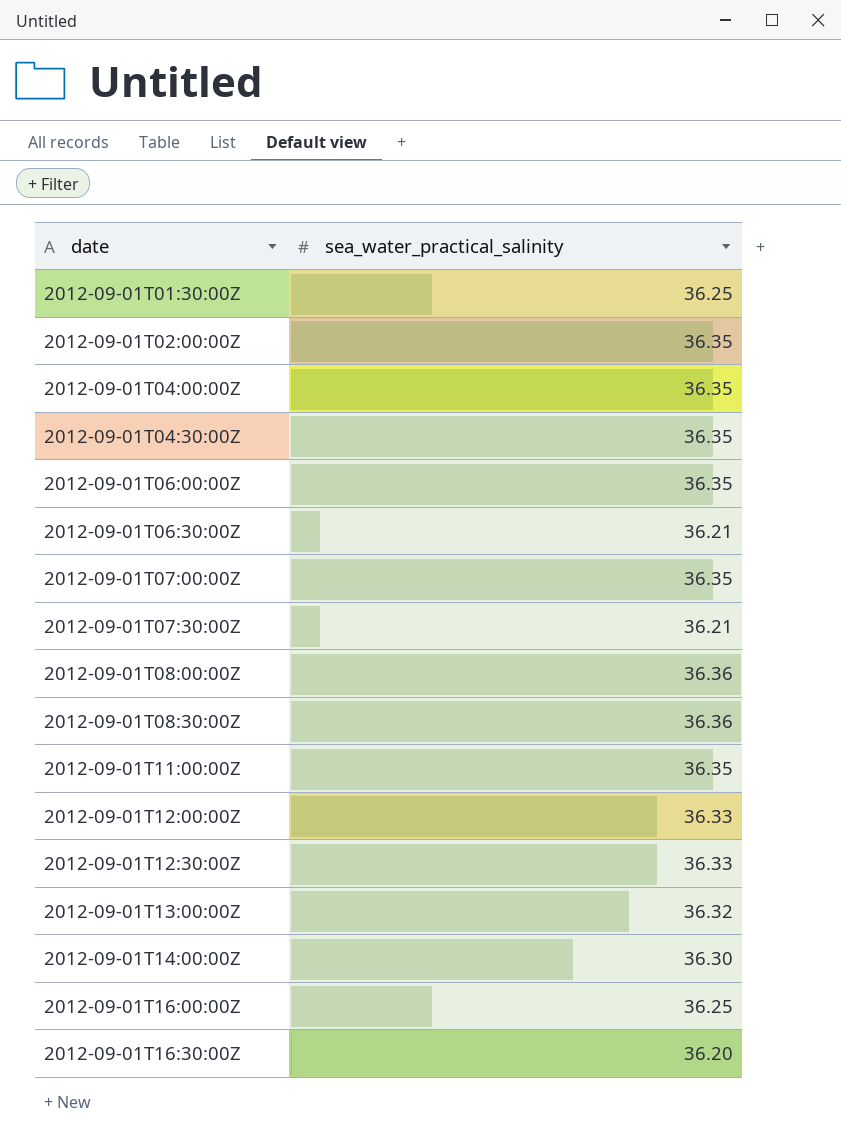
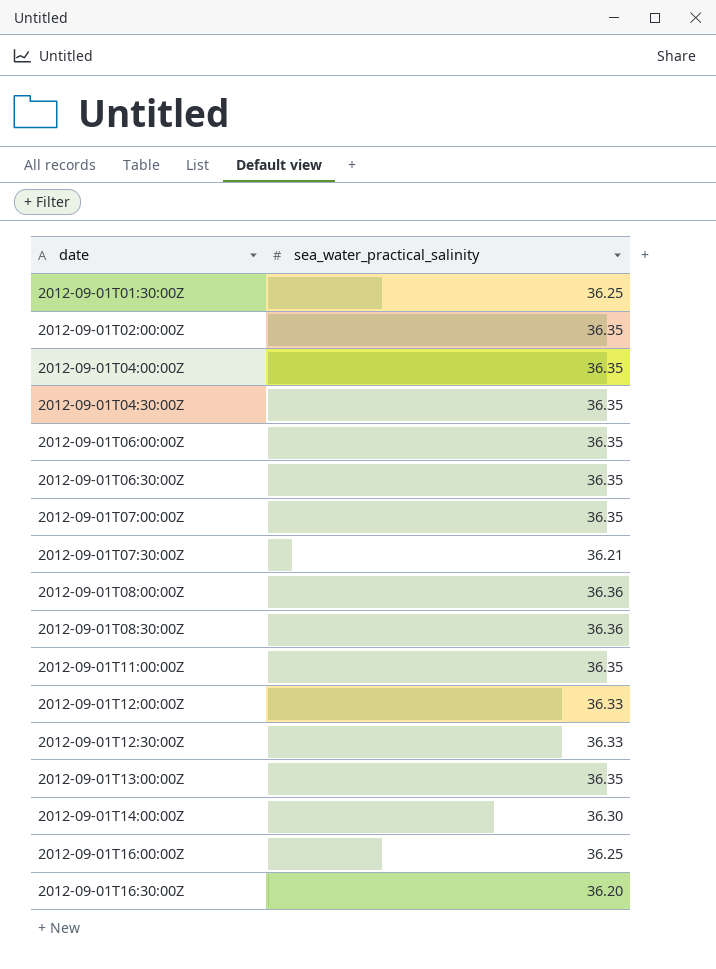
2012-09-01T06:30:00Z | sea_water_practical_salinity: 36.21 -> 36.35
2012-09-01T13:00:00Z | sea_water_practical_salinity: 36.32 -> 36.35

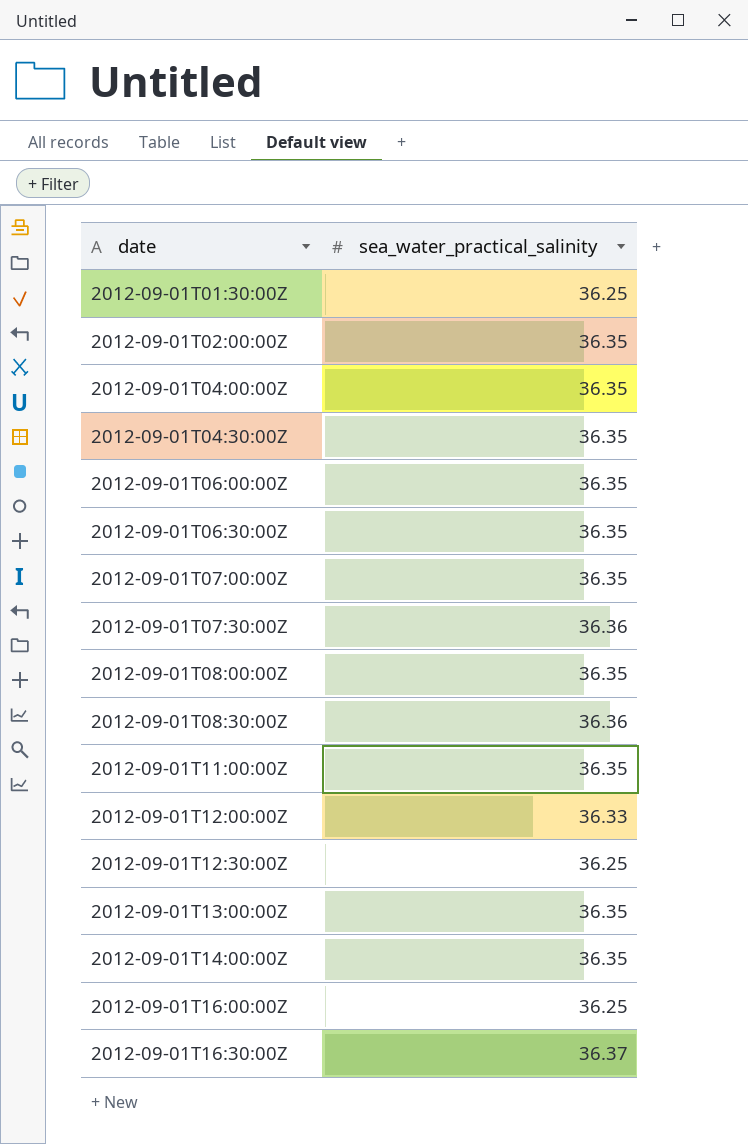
2012-09-01T07:30:00Z | sea_water_practical_salinity: 36.21 -> 36.36
2012-09-01T08:00:00Z | sea_water_practical_salinity: 36.36 -> 36.35
2012-09-01T12:30:00Z | sea_water_practical_salinity: 36.33 -> 36.25
2012-09-01T14:00:00Z | sea_water_practical_salinity: 36.30 -> 36.35
2012-09-01T16:30:00Z | sea_water_practical_salinity: 36.20 -> 36.37

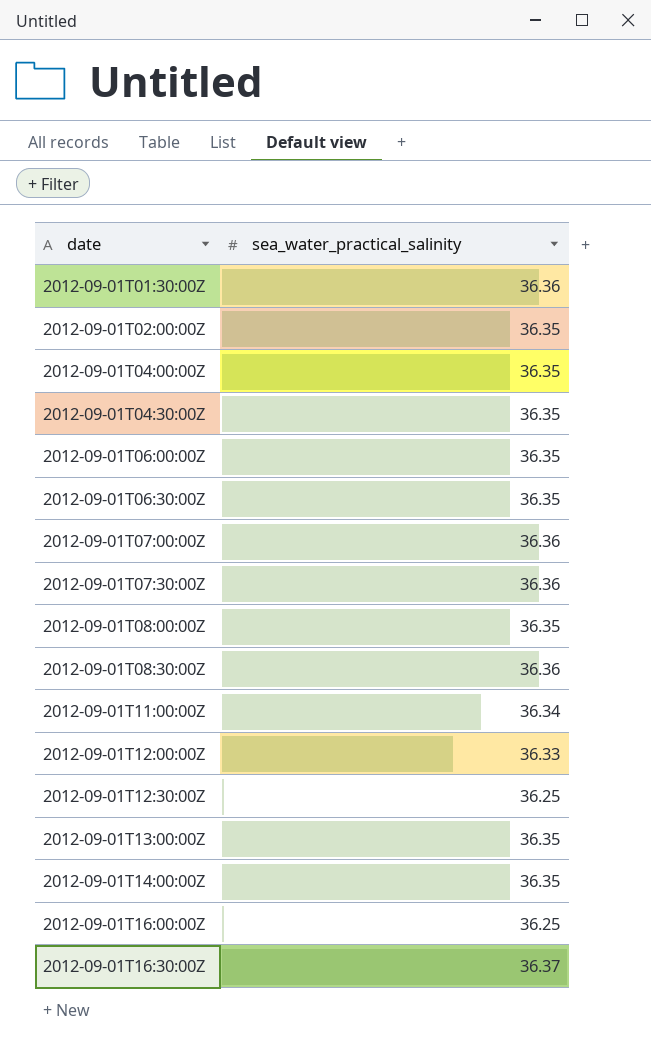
2012-09-01T01:30:00Z | sea_water_practical_salinity: 36.25 -> 36.36
2012-09-01T07:00:00Z | sea_water_practical_salinity: 36.35 -> 36.36
2012-09-01T11:00:00Z | sea_water_practical_salinity: 36.35 -> 36.34

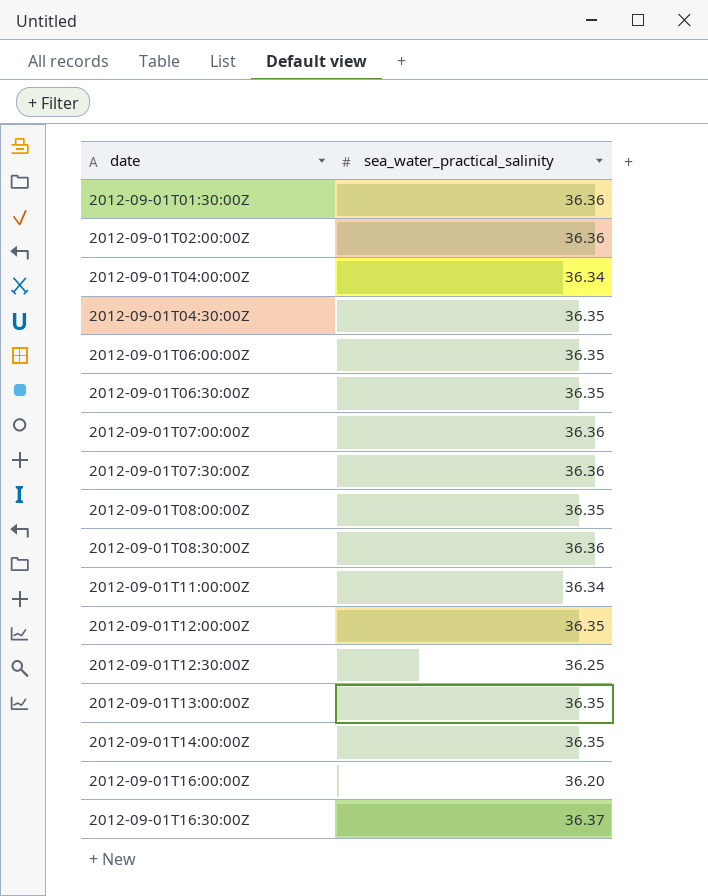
2012-09-01T02:00:00Z | sea_water_practical_salinity: 36.35 -> 36.36
2012-09-01T04:00:00Z | sea_water_practical_salinity: 36.35 -> 36.34
2012-09-01T12:00:00Z | sea_water_practical_salinity: 36.33 -> 36.35
2012-09-01T16:00:00Z | sea_water_practical_salinity: 36.25 -> 36.20

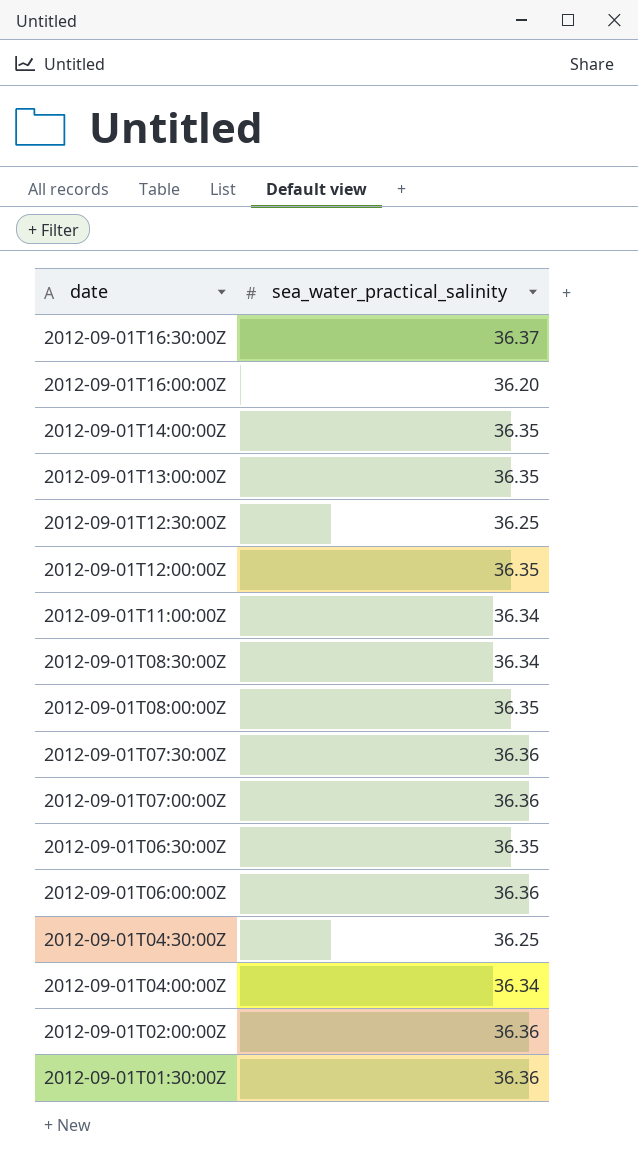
row order: date ascending -> date descending
2012-09-01T08:30:00Z | sea_water_practical_salinity: 36.36 -> 36.34
2012-09-01T06:00:00Z | sea_water_practical_salinity: 36.35 -> 36.36
2012-09-01T04:30:00Z | sea_water_practical_salinity: 36.35 -> 36.25

